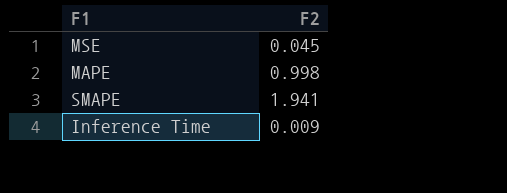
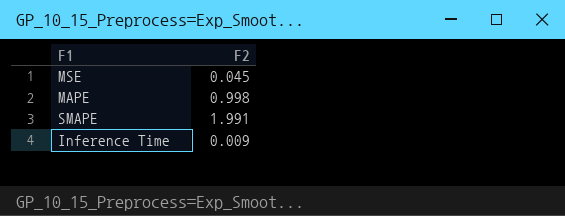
SMAPE | F2: 1.941 -> 1.991

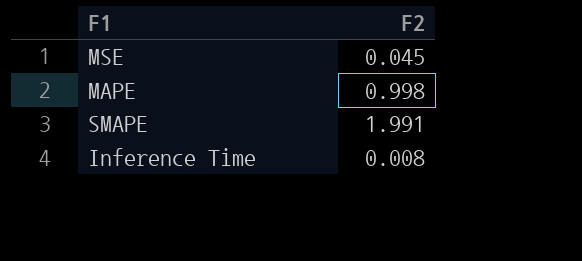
Inference Time | F2: 0.009 -> 0.008

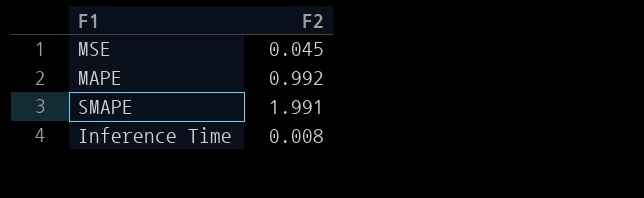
MAPE | F2: 0.998 -> 0.992

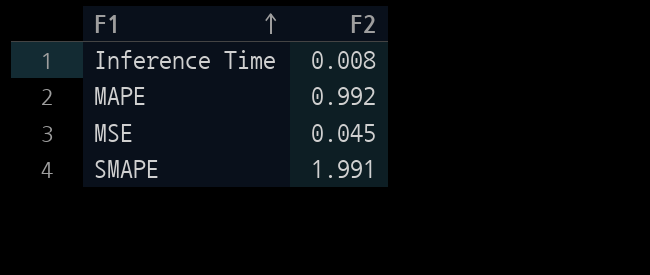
row order: none -> F1 ascending

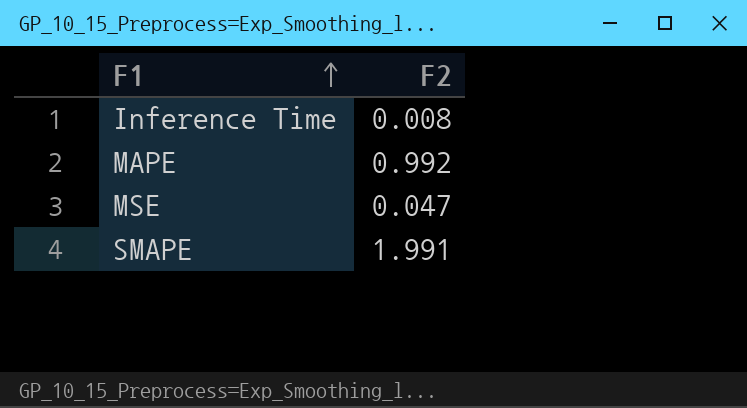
MSE | F2: 0.045 -> 0.047

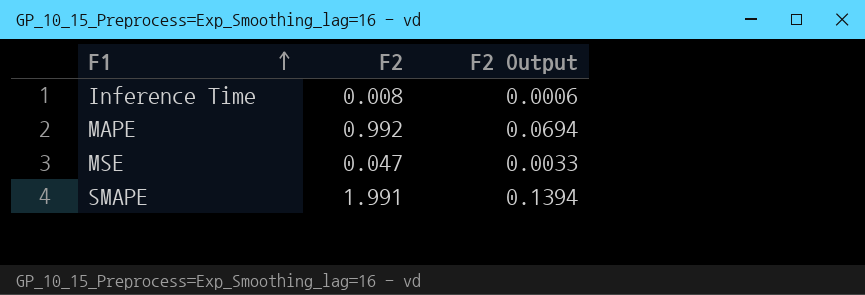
column F2 Output | formula: none -> [F2] * 0.07

